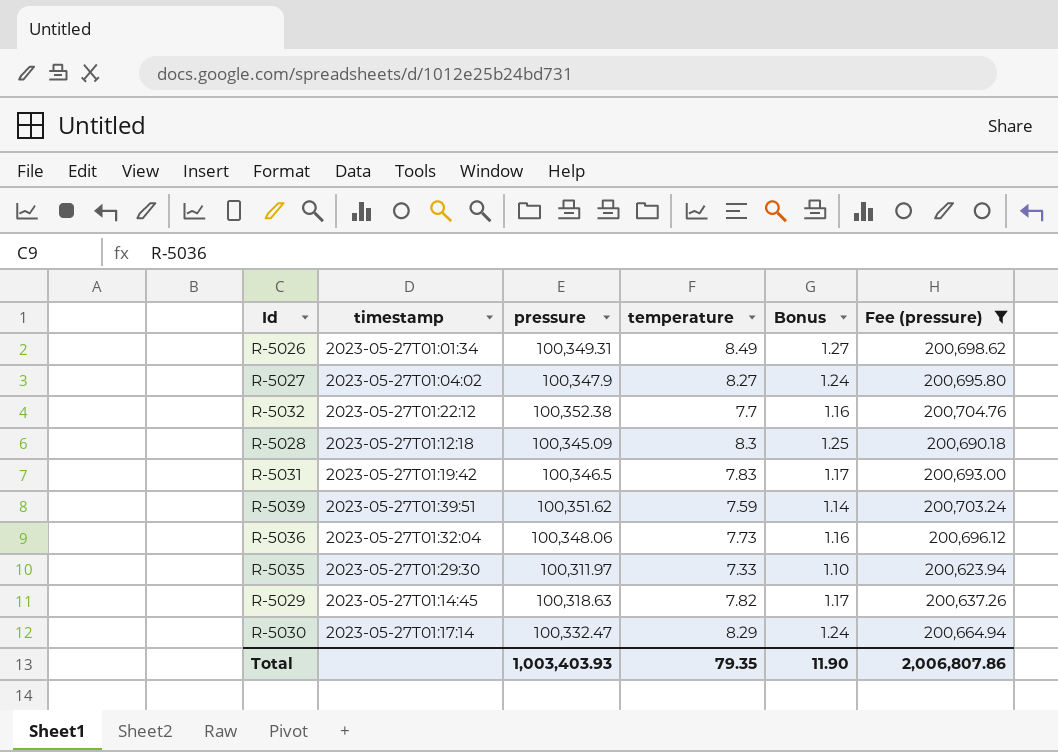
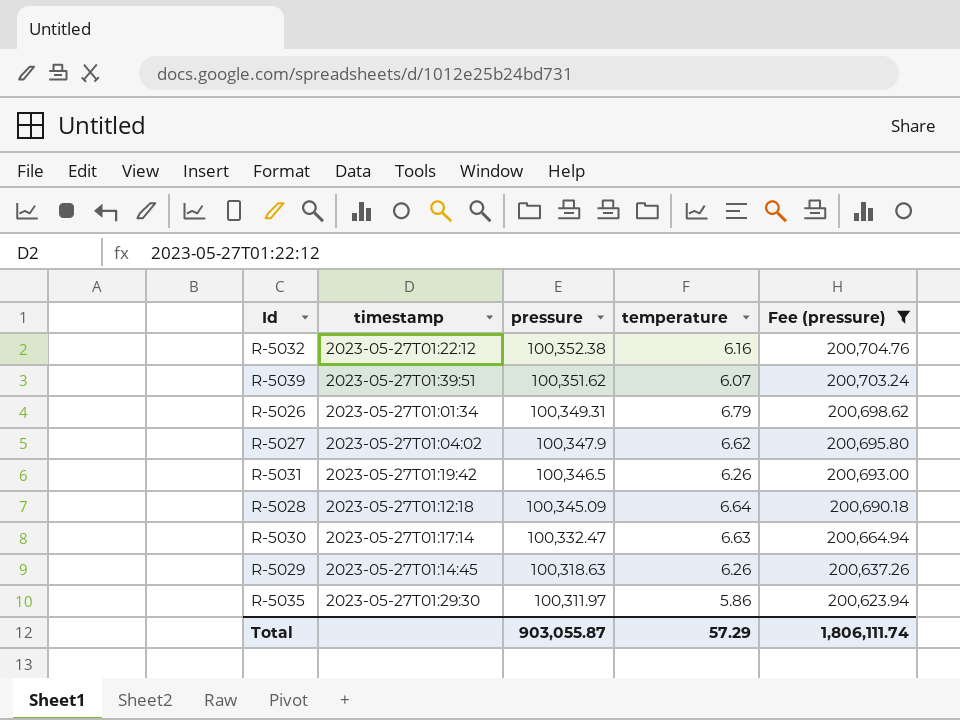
row order: none -> pressure descending
column Bonus | formula: [temperature] * 0.15 -> none
row R-5036: 2023-05-27T01:32:04 | 100,348.06 | 7.73 | 1.16 | 200,696.12 -> none
R-5032 | temperature: 7.7 -> 6.16
R-5039 | temperature: 7.59 -> 6.07
R-5026 | temperature: 8.49 -> 6.79
R-5027 | temperature: 8.27 -> 6.62
R-5031 | temperature: 7.83 -> 6.26
R-5028 | temperature: 8.3 -> 6.64
R-5030 | temperature: 8.29 -> 6.63
R-5029 | temperature: 7.82 -> 6.26
R-5035 | temperature: 7.33 -> 5.86
Total | pressure: 1,003,403.93 -> 903,055.87
Total | temperature: 79.35 -> 57.29
Total | Fee (pressure): 2,006,807.86 -> 1,806,111.74

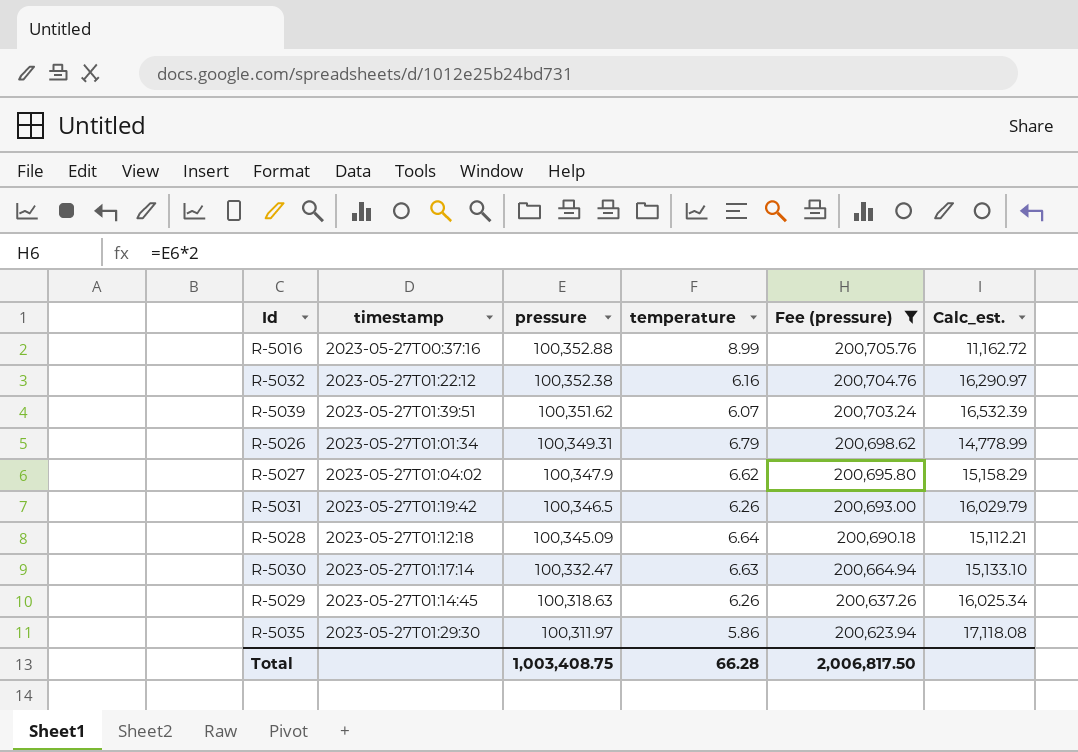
column Calc_est. | formula: none -> [pressure] / [temperature]
row R-5016: none -> 2023-05-27T00:37:16 | 100,352.88 | 8.99 | 200,705.76 | 11,162.72
Total | pressure: 903,055.87 -> 1,003,408.75
Total | temperature: 57.29 -> 66.28
Total | Fee (pressure): 1,806,111.74 -> 2,006,817.50

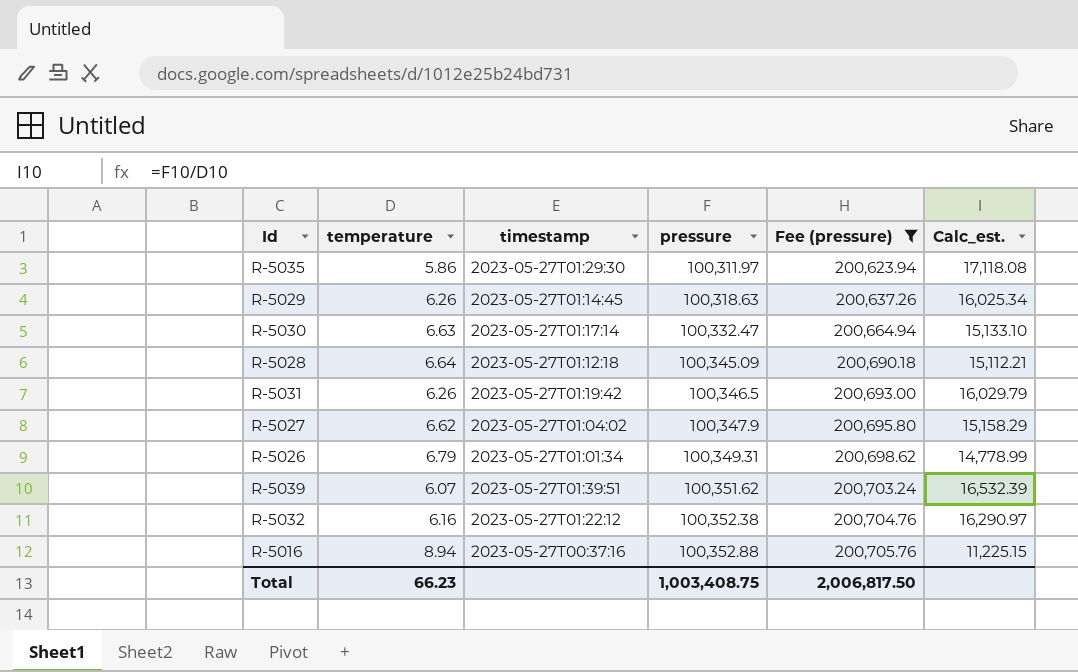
row order: pressure descending -> pressure ascending
column temperature | position: 4 -> 2
R-5016 | temperature: 8.99 -> 8.94
R-5016 | Calc_est.: 11,162.72 -> 11,225.15
Total | temperature: 66.28 -> 66.23

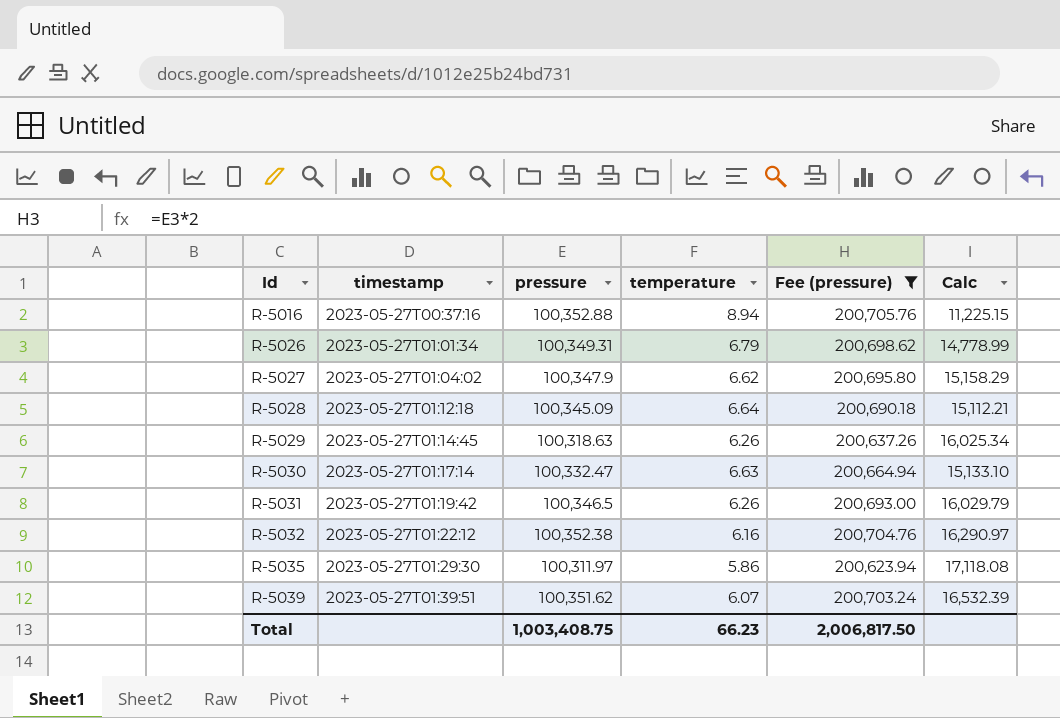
row order: pressure ascending -> Id ascending
column temperature | position: 2 -> 4
column name: Calc_est. -> Calc

